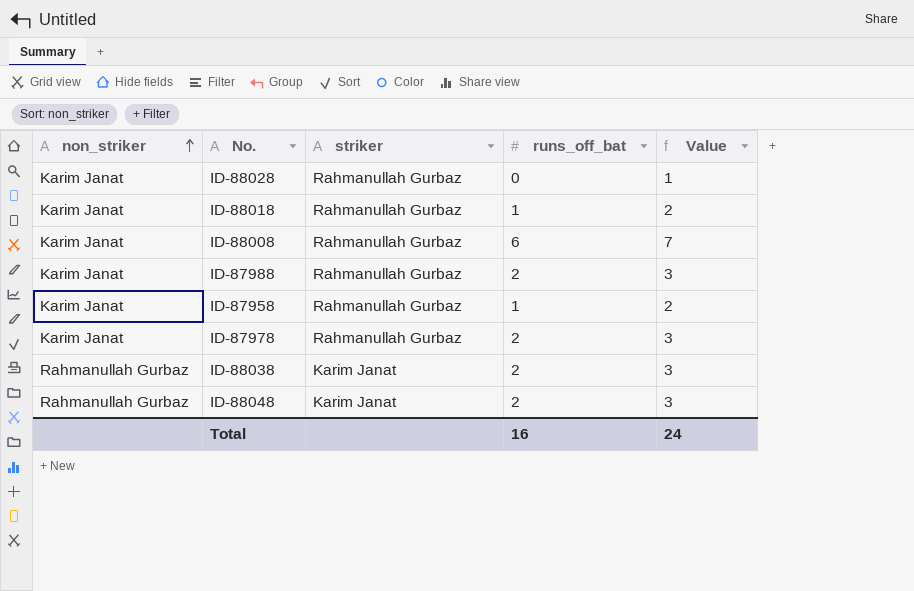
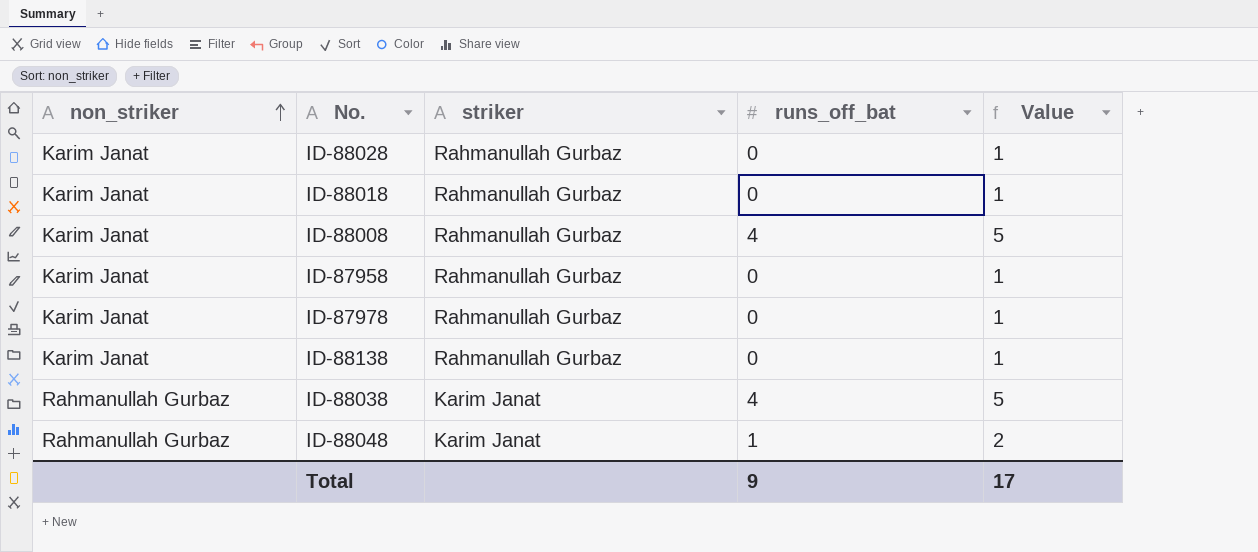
row ID-87988: Karim Janat | Rahmanullah Gurbaz | 2 | 3 -> none
ID-88018 | runs_off_bat: 1 -> 0
ID-88018 | Value: 2 -> 1
ID-88008 | runs_off_bat: 6 -> 4
ID-88008 | Value: 7 -> 5
ID-87958 | runs_off_bat: 1 -> 0
ID-87958 | Value: 2 -> 1
ID-87978 | runs_off_bat: 2 -> 0
ID-87978 | Value: 3 -> 1
row ID-88138: none -> Karim Janat | Rahmanullah Gurbaz | 0 | 1
ID-88038 | runs_off_bat: 2 -> 4
ID-88038 | Value: 3 -> 5
ID-88048 | runs_off_bat: 2 -> 1
ID-88048 | Value: 3 -> 2
Total | runs_off_bat: 16 -> 9
Total | Value: 24 -> 17

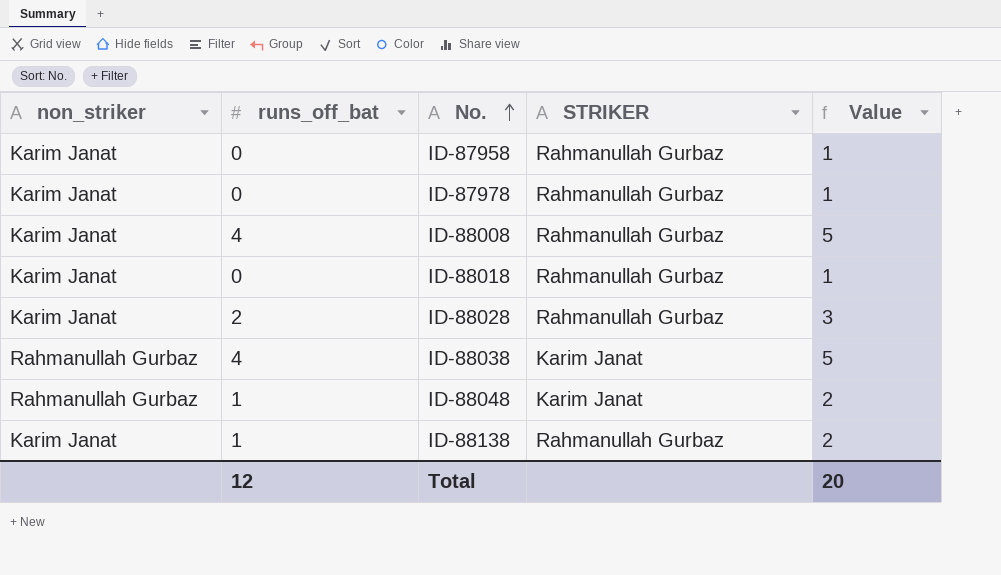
row order: non_striker ascending -> No. ascending
column runs_off_bat | position: 4 -> 2
column name: striker -> STRIKER
ID-88028 | runs_off_bat: 0 -> 2
ID-88028 | Value: 1 -> 3
ID-88138 | runs_off_bat: 0 -> 1
ID-88138 | Value: 1 -> 2
Total | runs_off_bat: 9 -> 12
Total | Value: 17 -> 20

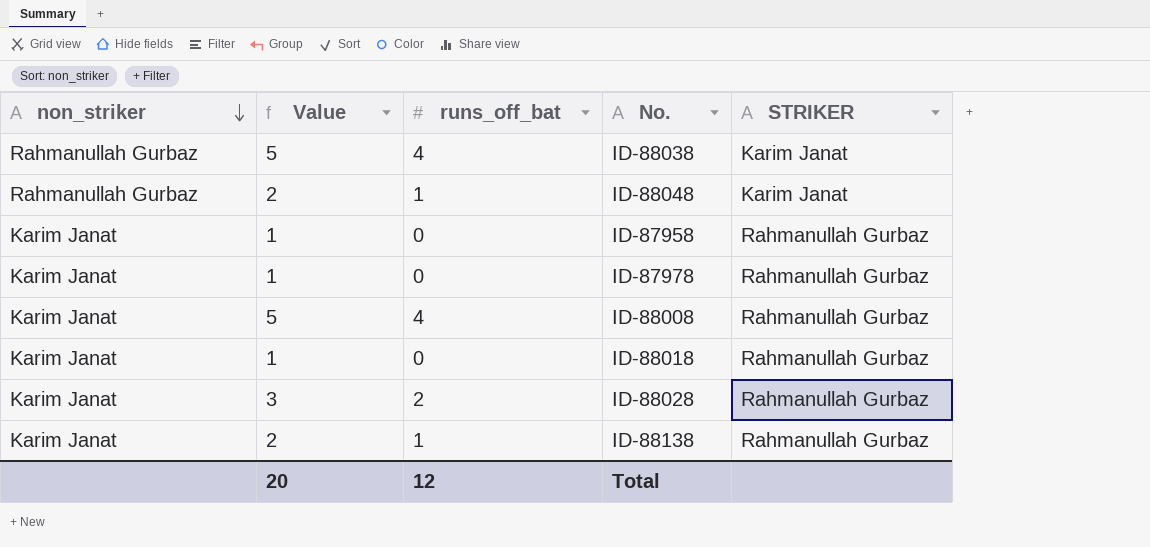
row order: No. ascending -> non_striker descending
column Value | position: 5 -> 2

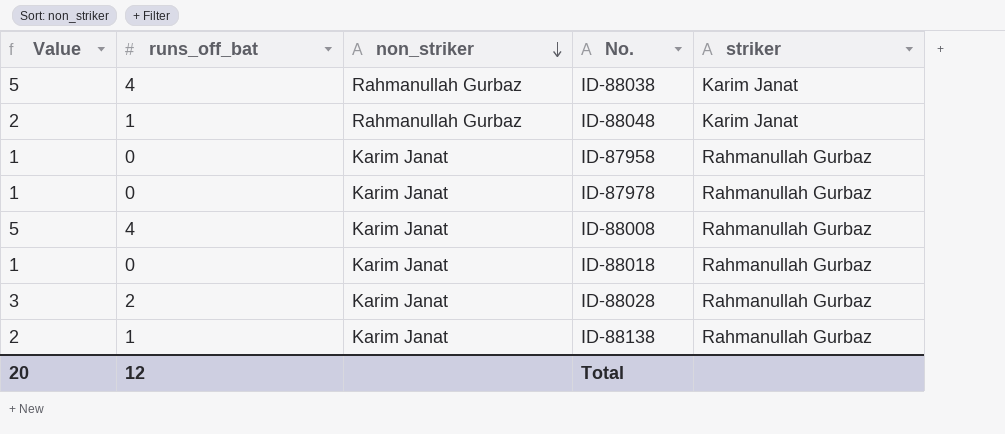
column non_striker | position: 1 -> 3
column name: STRIKER -> striker

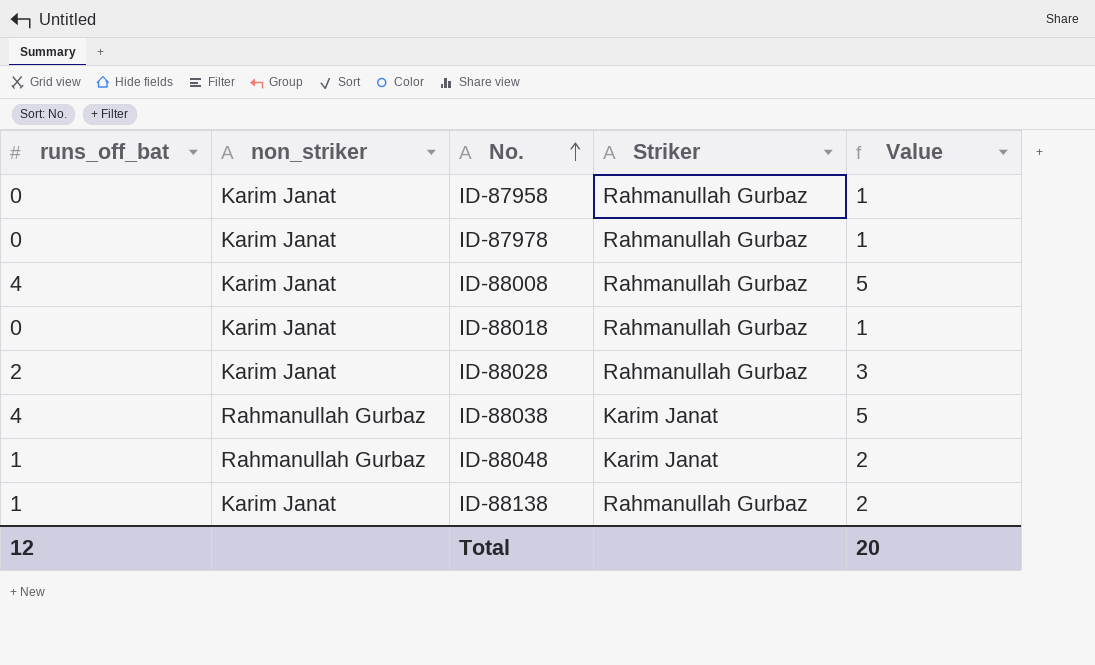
row order: non_striker descending -> No. ascending
column name: striker -> Striker
column Value | position: 1 -> 5

